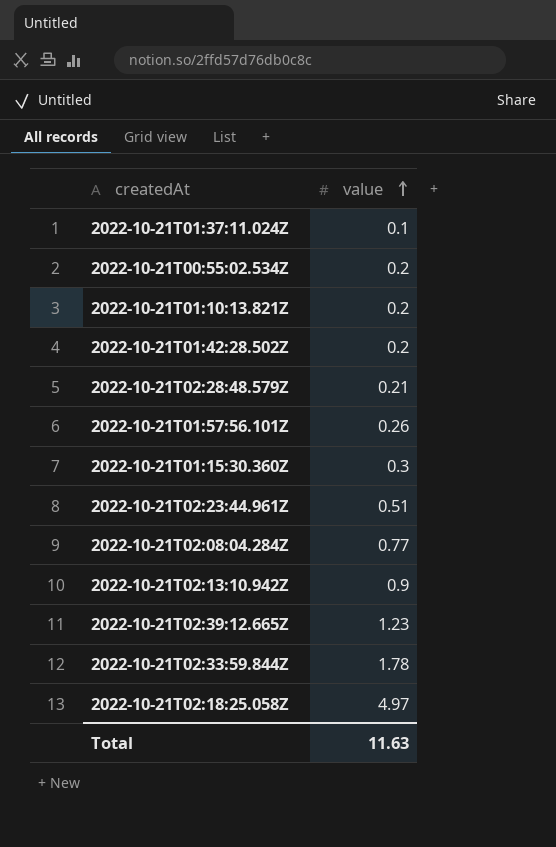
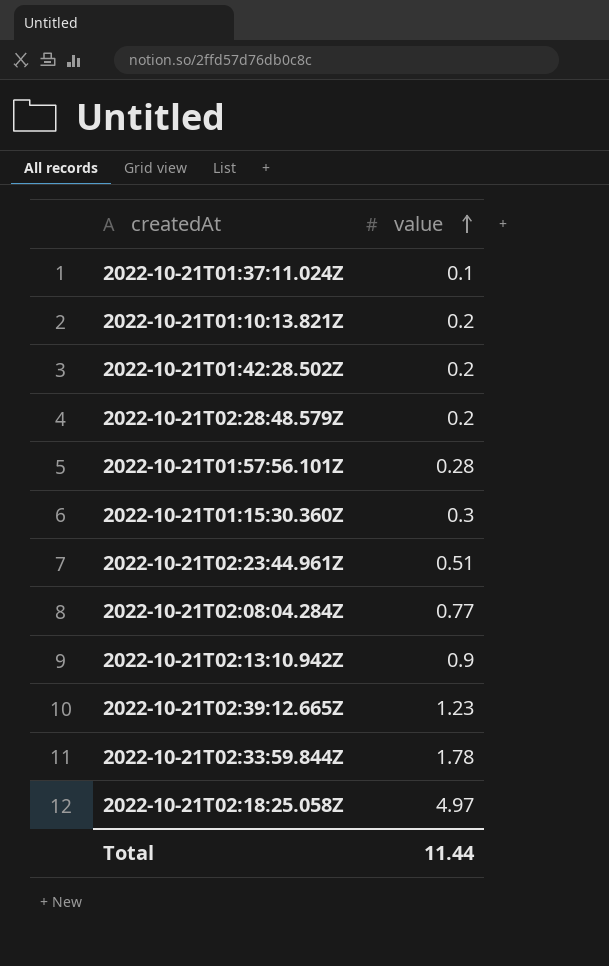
row 2022-10-21T00:55:02.534Z: 0.2 -> none
2022-10-21T02:28:48.579Z | value: 0.21 -> 0.2
2022-10-21T01:57:56.101Z | value: 0.26 -> 0.28
Total | value: 11.63 -> 11.44

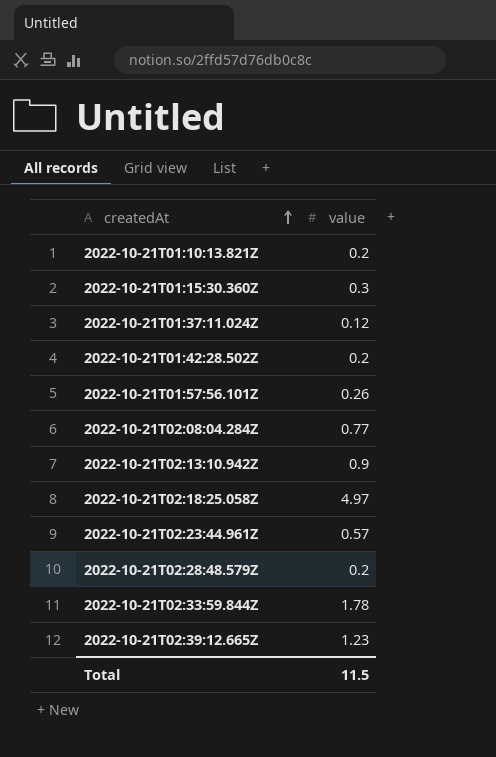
row order: value ascending -> createdAt ascending
2022-10-21T01:37:11.024Z | value: 0.1 -> 0.12
2022-10-21T01:57:56.101Z | value: 0.28 -> 0.26
2022-10-21T02:23:44.961Z | value: 0.51 -> 0.57
Total | value: 11.44 -> 11.5

